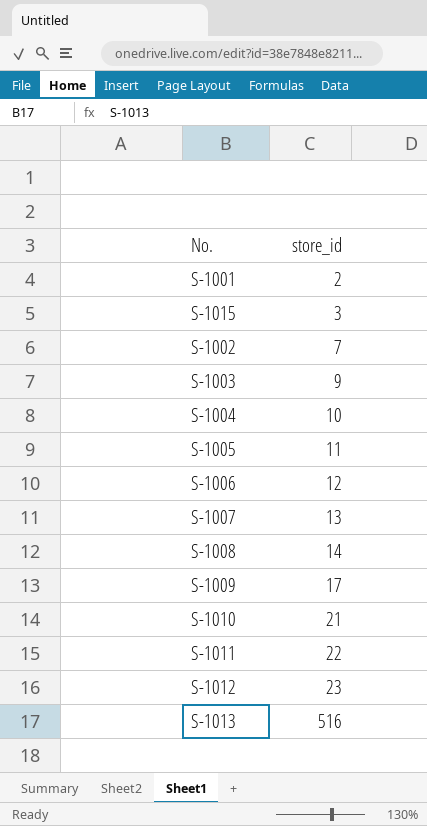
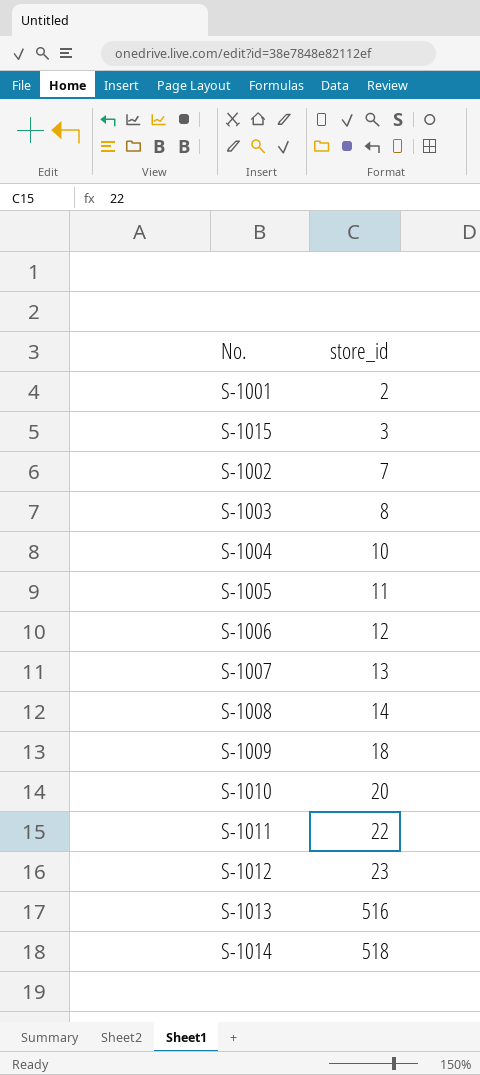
S-1003 | store_id: 9 -> 8
S-1009 | store_id: 17 -> 18
S-1010 | store_id: 21 -> 20
row S-1014: none -> 518

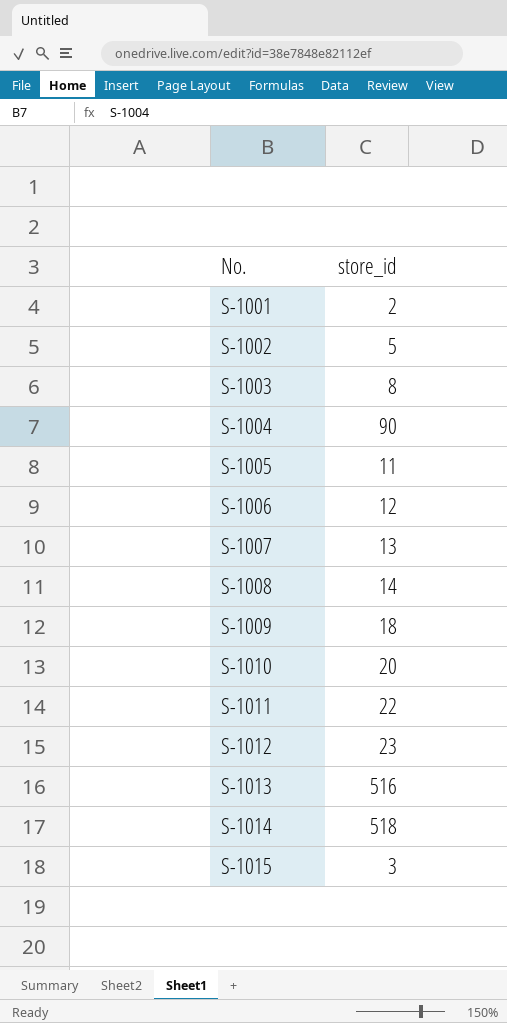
row order: store_id ascending -> No. ascending
S-1002 | store_id: 7 -> 5
S-1004 | store_id: 10 -> 90

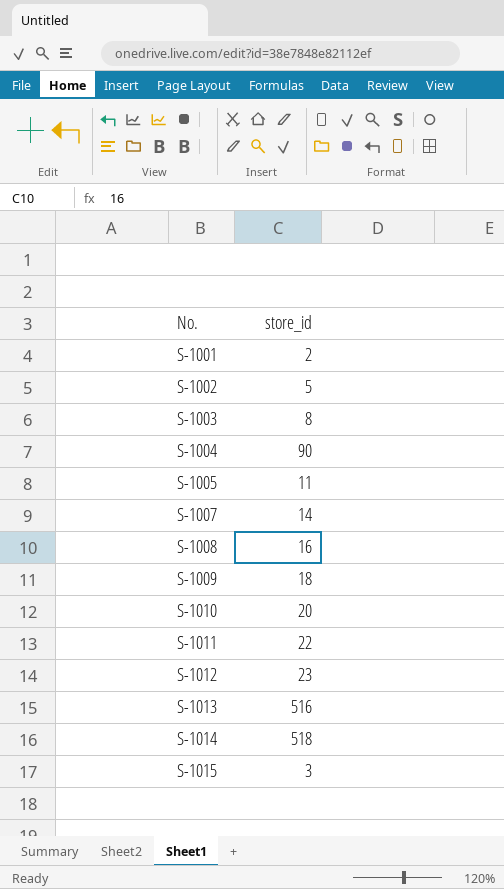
row S-1006: 12 -> none
S-1007 | store_id: 13 -> 14
S-1008 | store_id: 14 -> 16

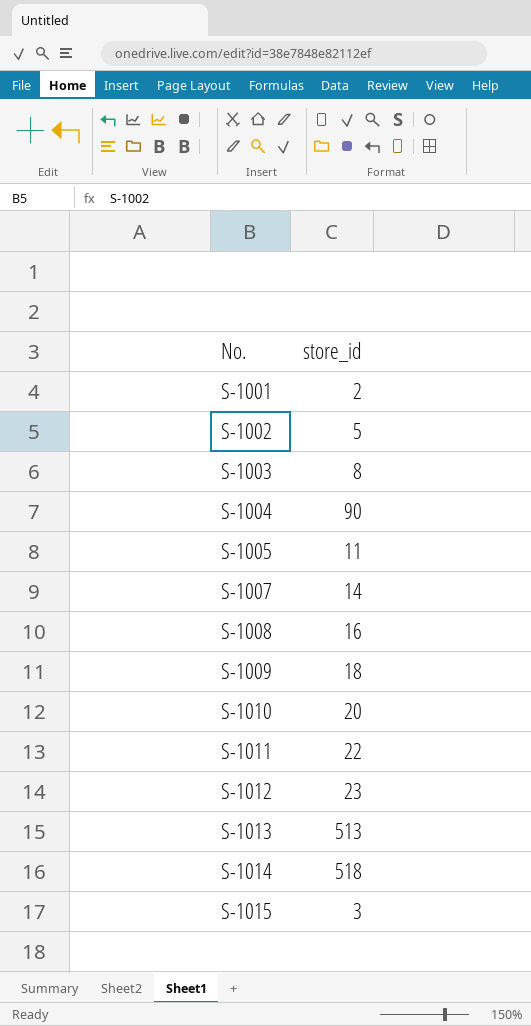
S-1013 | store_id: 516 -> 513

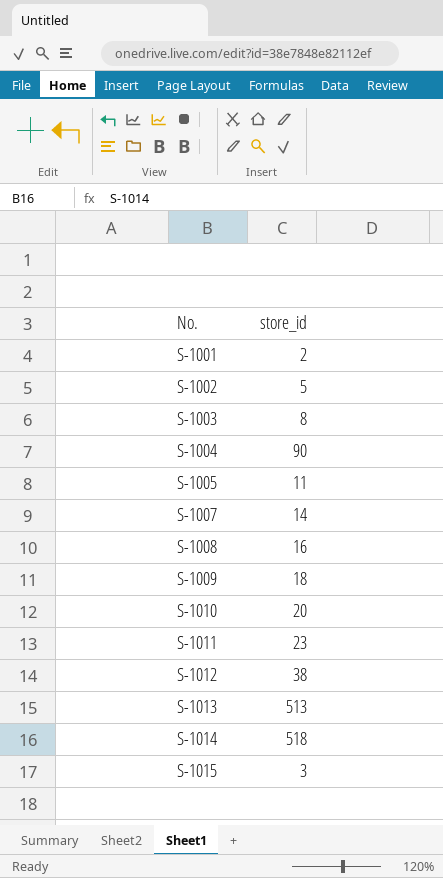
S-1011 | store_id: 22 -> 23
S-1012 | store_id: 23 -> 38

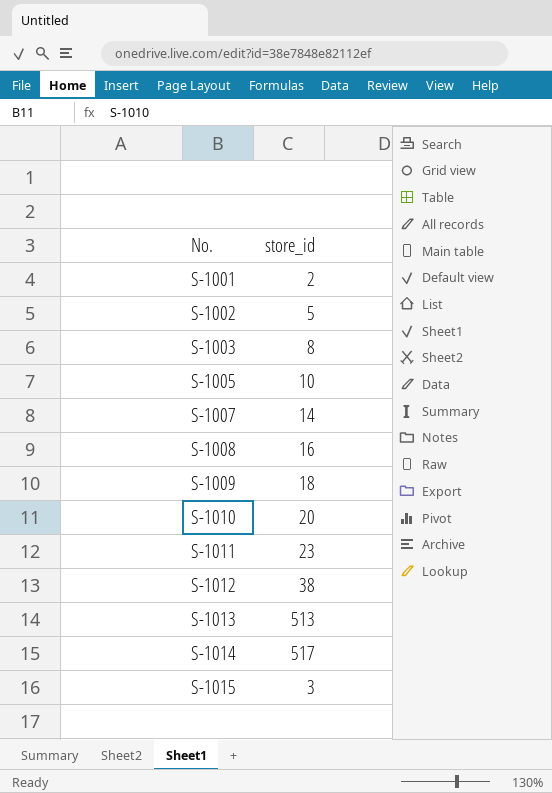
row S-1004: 90 -> none
S-1005 | store_id: 11 -> 10
S-1014 | store_id: 518 -> 517

